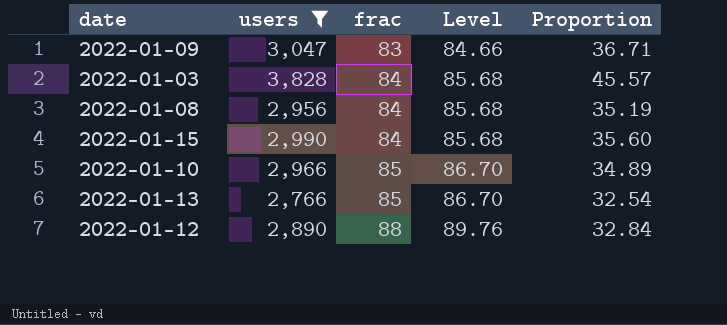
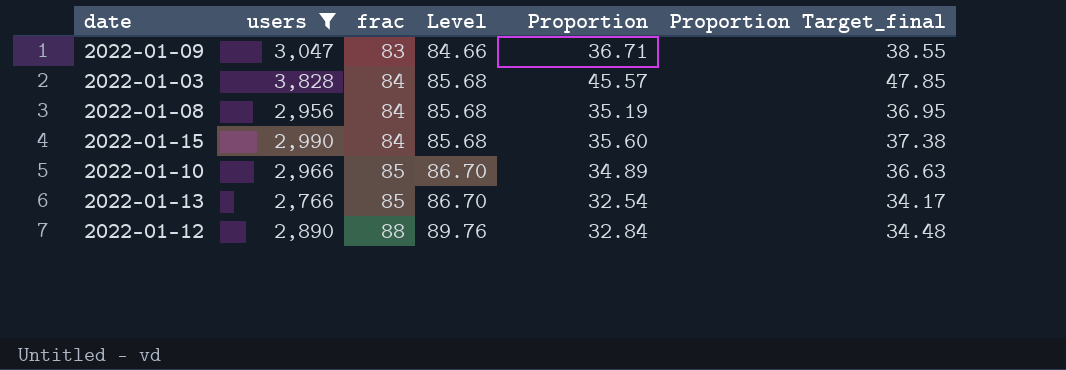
column Proportion Target_final | formula: none -> [Proportion] * 1.05

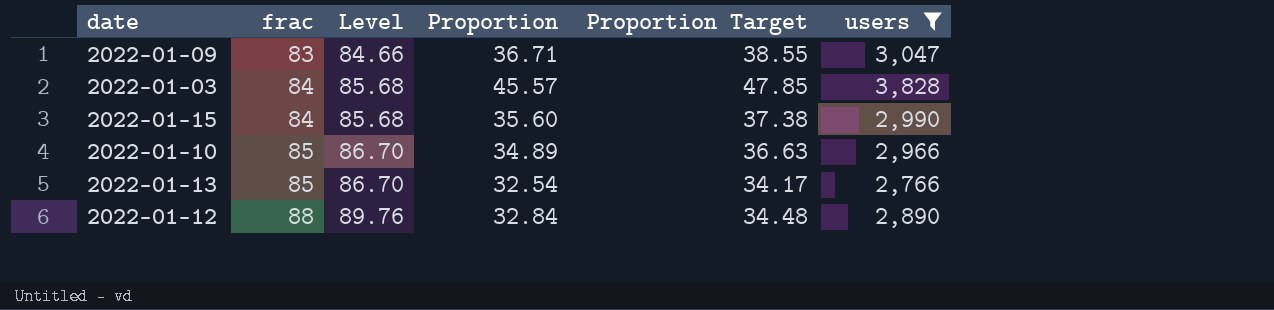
column name: Proportion Target_final -> Proportion Target
column users | position: 2 -> 6
row 2022-01-08: 2,956 | 84 | 85.68 | 35.19 | 36.95 -> none

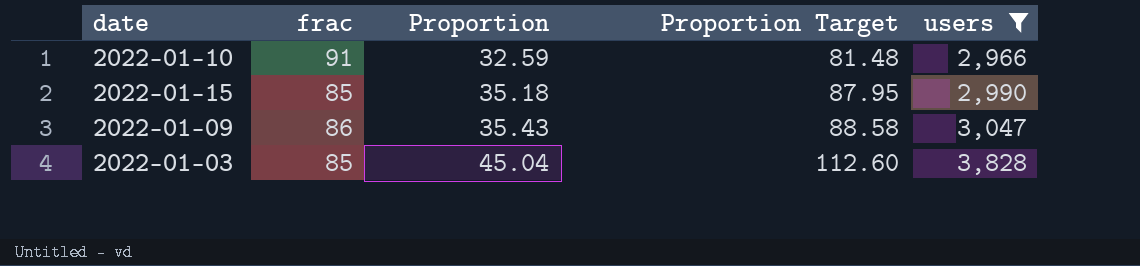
row order: frac ascending -> Proportion ascending
column Level | formula: [frac] * 1.02 -> none
column Proportion Target | formula: [Proportion] * 1.05 -> [Proportion] * 2.5
row 2022-01-13: 85 | 86.70 | 32.54 | 34.17 | 2,766 -> none
row 2022-01-12: 88 | 89.76 | 32.84 | 34.48 | 2,890 -> none
2022-01-10 | frac: 85 -> 91
2022-01-10 | Proportion: 34.89 -> 32.59
2022-01-15 | frac: 84 -> 85
2022-01-15 | Proportion: 35.60 -> 35.18
2022-01-09 | frac: 83 -> 86
2022-01-09 | Proportion: 36.71 -> 35.43
2022-01-03 | frac: 84 -> 85
2022-01-03 | Proportion: 45.57 -> 45.04

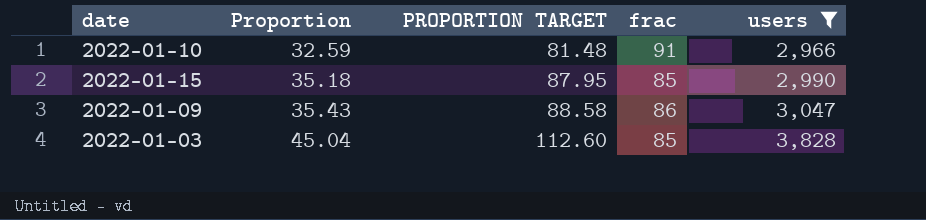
column name: Proportion Target -> PROPORTION TARGET
column frac | position: 2 -> 4

